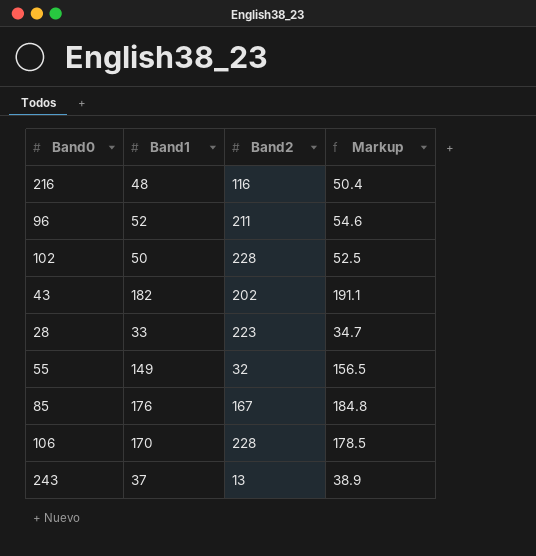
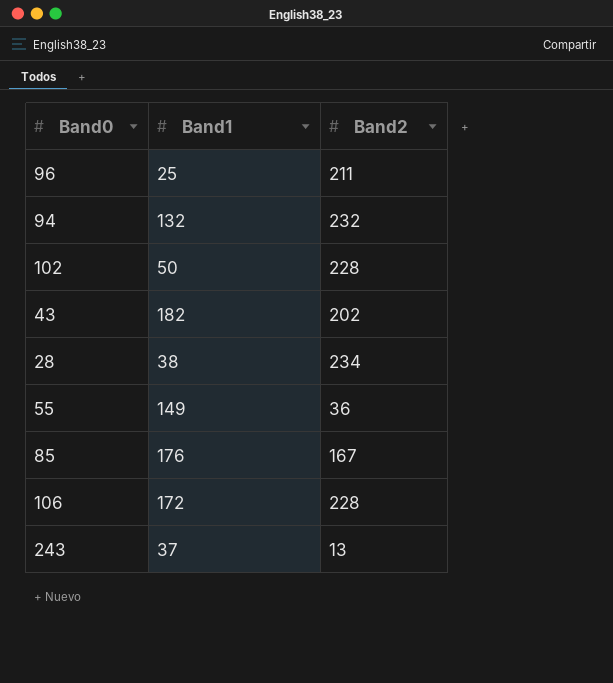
column Markup | formula: [Band1] * 1.05 -> none
row 216: 48 | 116 | 50.4 -> none
96 | Band1: 52 -> 25
row 94: none -> 132 | 232
28 | Band1: 33 -> 38
28 | Band2: 223 -> 234
55 | Band2: 32 -> 36
106 | Band1: 170 -> 172

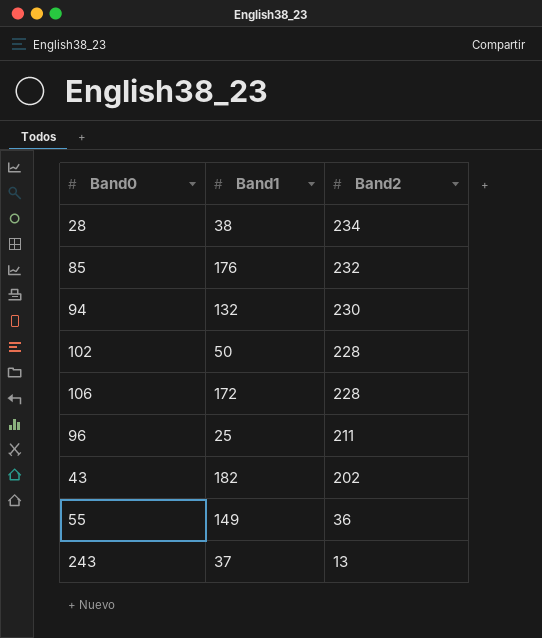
row order: none -> Band2 descending
85 | Band2: 167 -> 232
94 | Band2: 232 -> 230

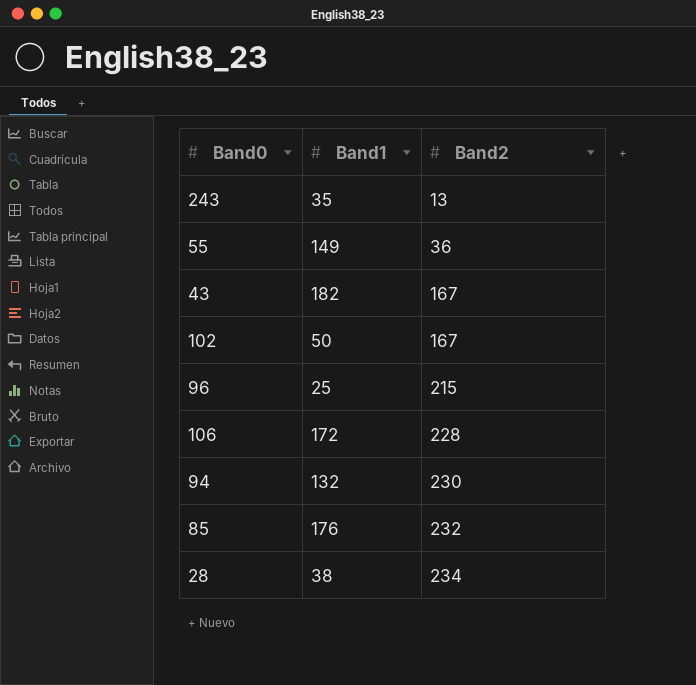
row order: Band2 descending -> Band2 ascending
243 | Band1: 37 -> 35
43 | Band2: 202 -> 167
102 | Band2: 228 -> 167
96 | Band2: 211 -> 215

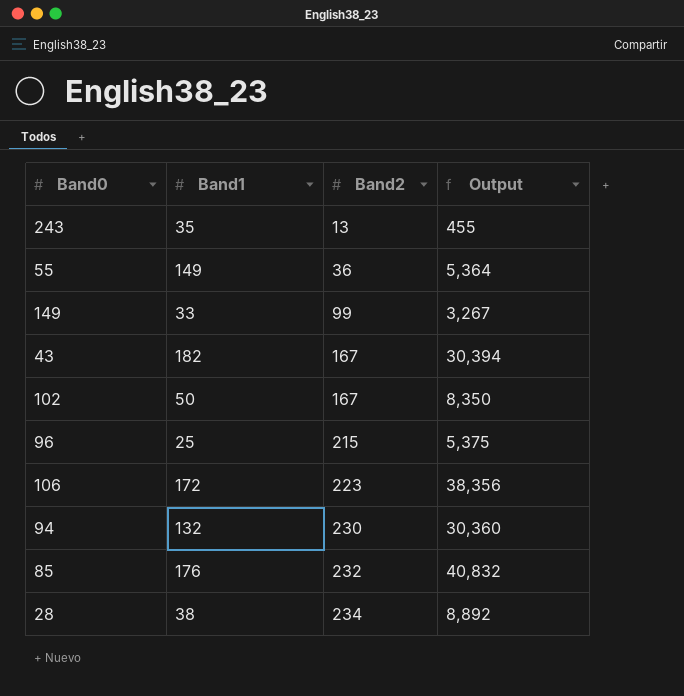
column Output | formula: none -> [Band1] * [Band2]
row 149: none -> 33 | 99 | 3,267
106 | Band2: 228 -> 223

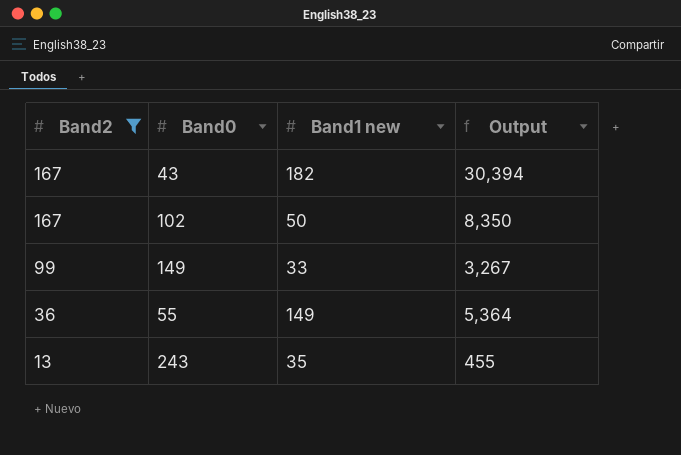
filter: none -> Band2 <= 167
row order: Band2 ascending -> Band2 descending
column Band2 | position: 3 -> 1
column name: Band1 -> Band1 new

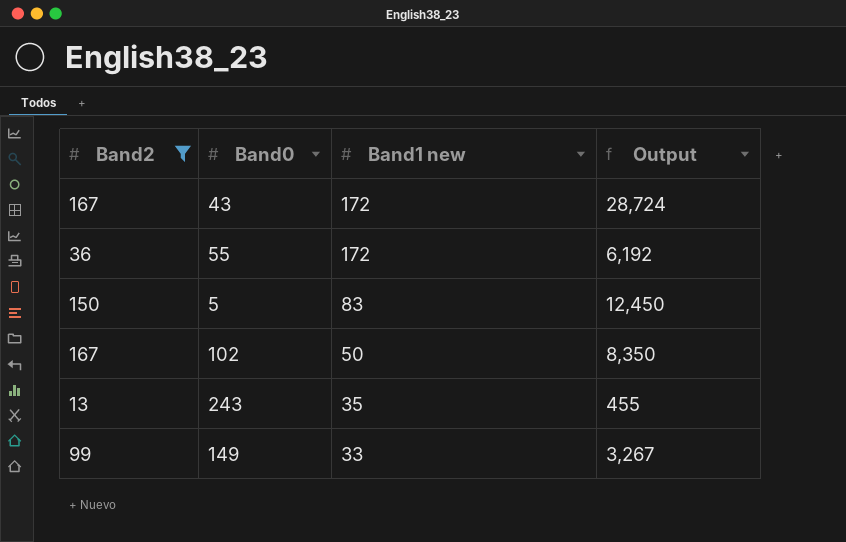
row order: Band2 descending -> Band1 new descending
43 | Band1 new: 182 -> 172
43 | Output: 30,394 -> 28,724
55 | Band1 new: 149 -> 172
55 | Output: 5,364 -> 6,192
row 5: none -> 150 | 83 | 12,450

